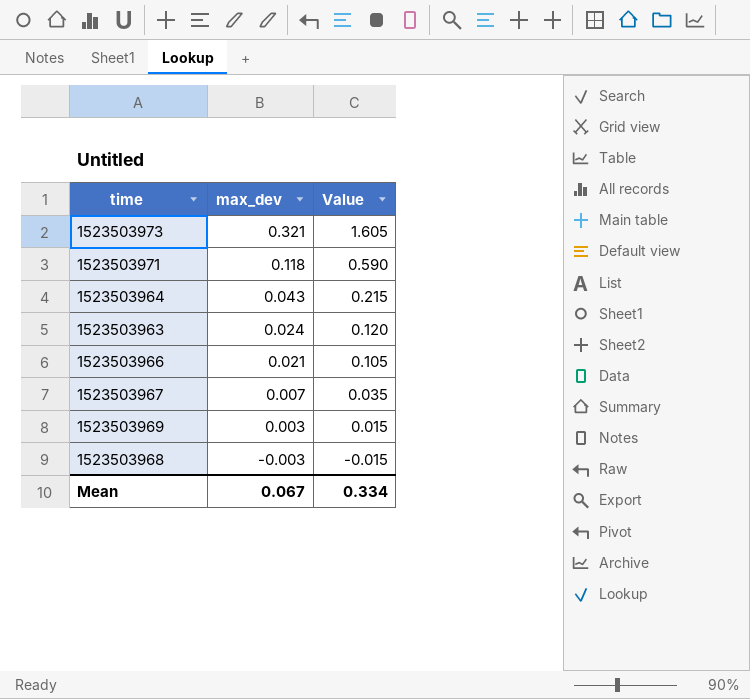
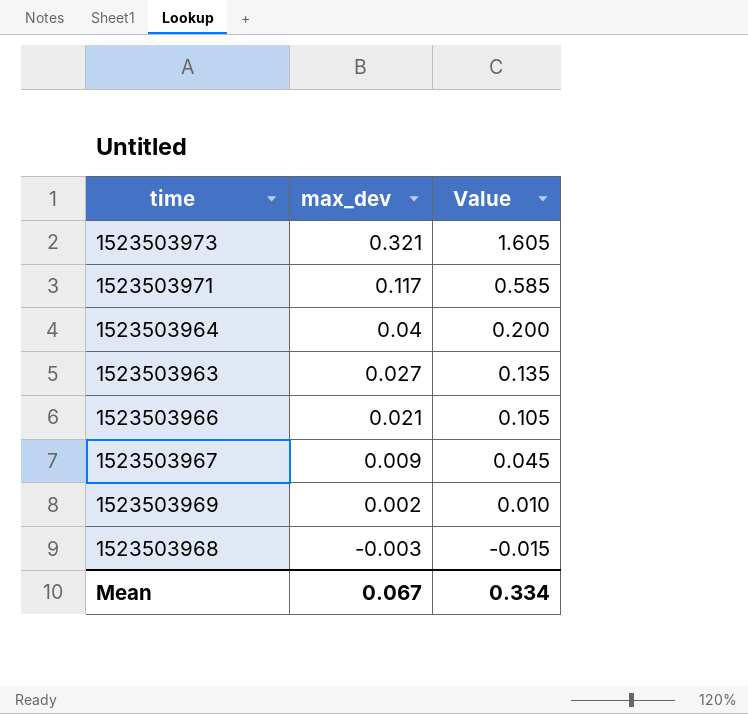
1523503971 | max_dev: 0.118 -> 0.117
1523503971 | Value: 0.590 -> 0.585
1523503964 | max_dev: 0.043 -> 0.04
1523503964 | Value: 0.215 -> 0.200
1523503963 | max_dev: 0.024 -> 0.027
1523503963 | Value: 0.120 -> 0.135
1523503967 | max_dev: 0.007 -> 0.009
1523503967 | Value: 0.035 -> 0.045
1523503969 | max_dev: 0.003 -> 0.002
1523503969 | Value: 0.015 -> 0.010

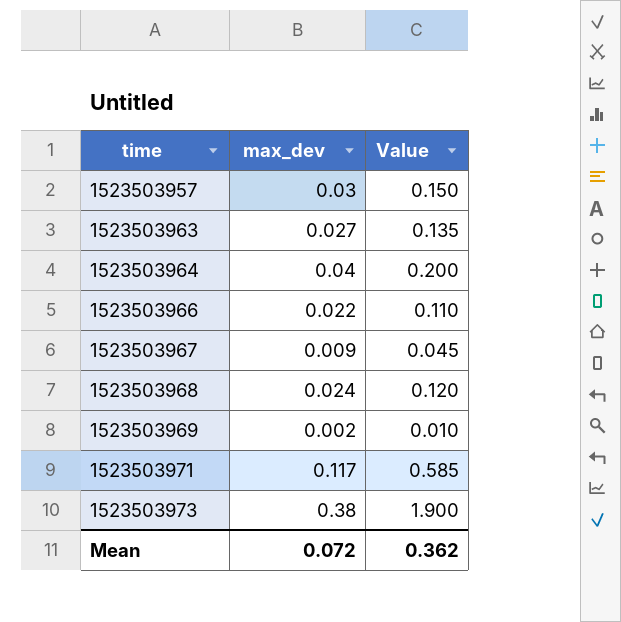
row order: max_dev descending -> time ascending
row 1523503957: none -> 0.03 | 0.150
1523503966 | max_dev: 0.021 -> 0.022
1523503966 | Value: 0.105 -> 0.110
1523503968 | max_dev: -0.003 -> 0.024
1523503968 | Value: -0.015 -> 0.120
1523503973 | max_dev: 0.321 -> 0.38
1523503973 | Value: 1.605 -> 1.900
Mean | max_dev: 0.067 -> 0.072
Mean | Value: 0.334 -> 0.362

